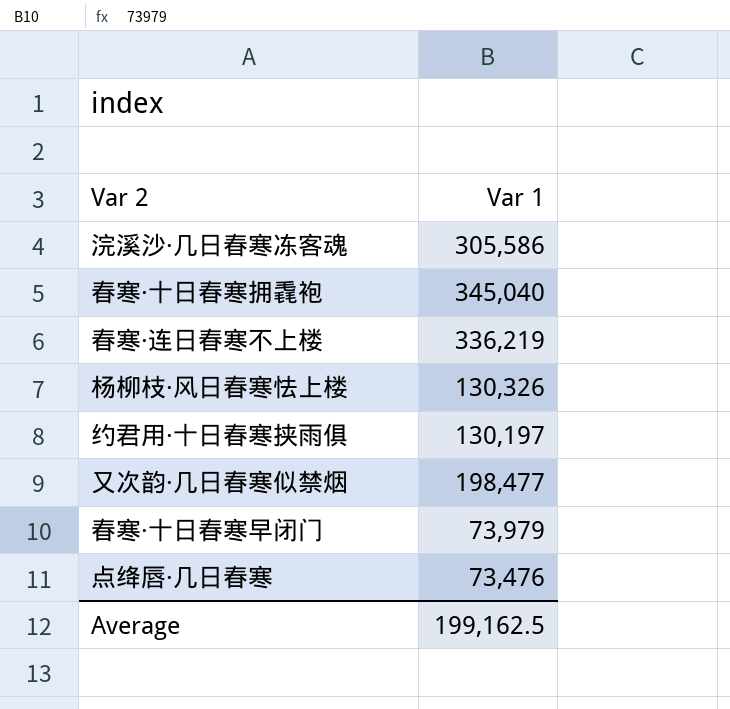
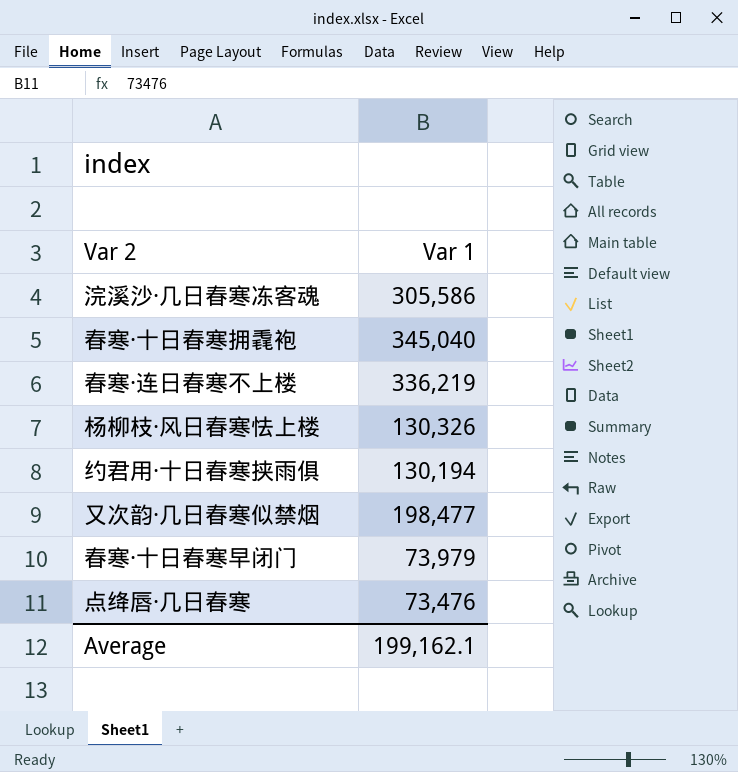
约君用·十日春寒挟雨俱 | Var 1: 130,197 -> 130,194
Average | Var 1: 199,162.5 -> 199,162.1

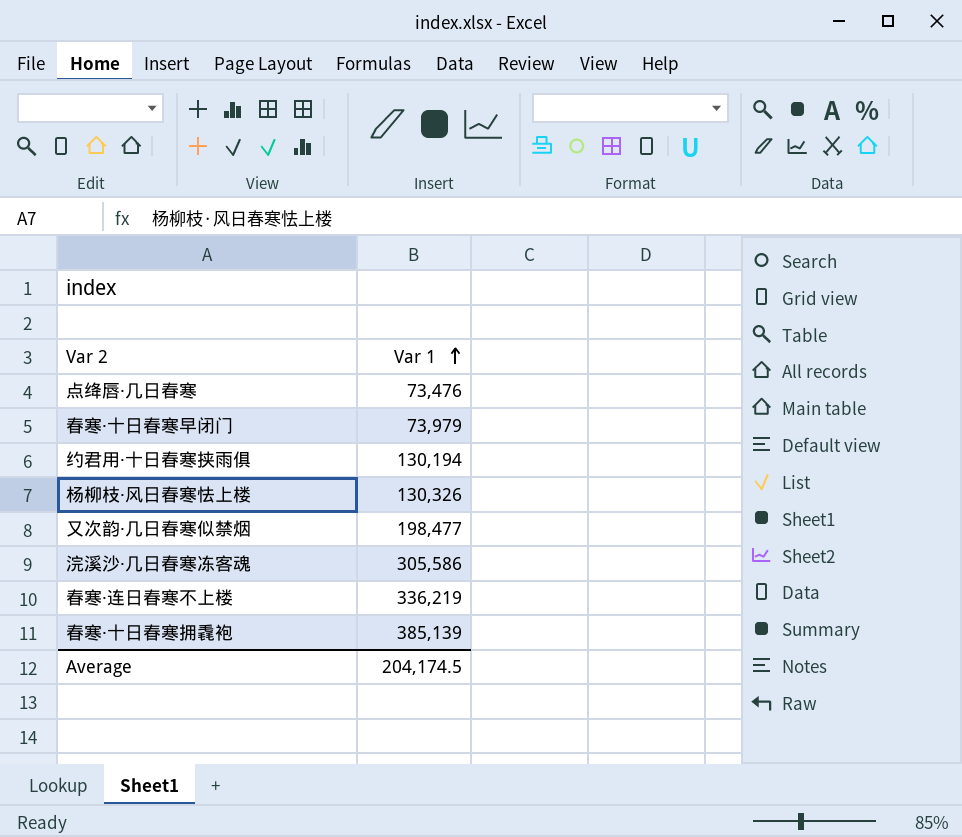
row order: none -> Var 1 ascending
春寒·十日春寒拥毳袍 | Var 1: 345,040 -> 385,139
Average | Var 1: 199,162.1 -> 204,174.5

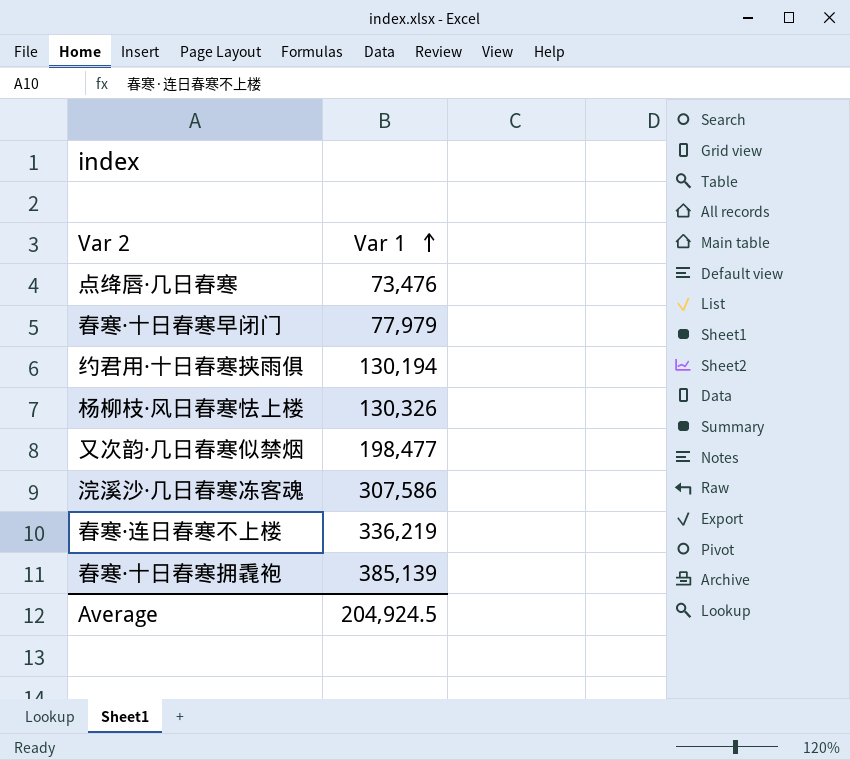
春寒·十日春寒早闭门 | Var 1: 73,979 -> 77,979
浣溪沙·几日春寒冻客魂 | Var 1: 305,586 -> 307,586
Average | Var 1: 204,174.5 -> 204,924.5

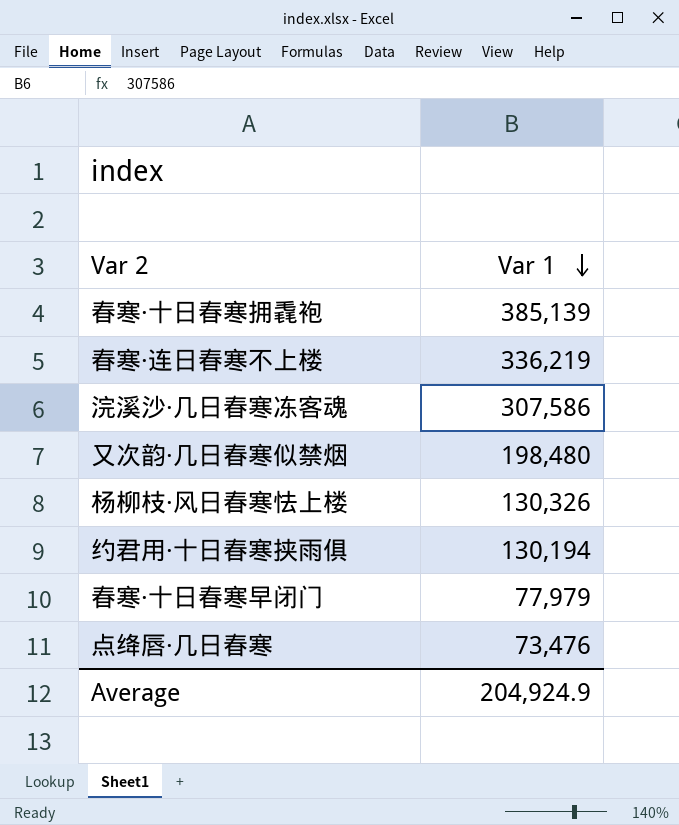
row order: Var 1 ascending -> Var 1 descending
又次韵·几日春寒似禁烟 | Var 1: 198,477 -> 198,480
Average | Var 1: 204,924.5 -> 204,924.9

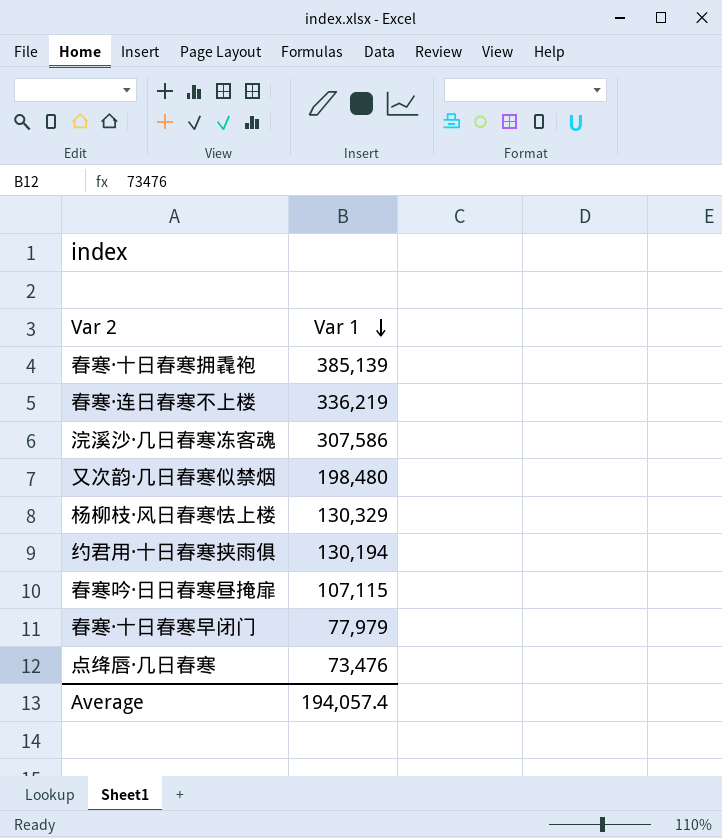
杨柳枝·风日春寒怯上楼 | Var 1: 130,326 -> 130,329
row 春寒吟·日日春寒昼掩扉: none -> 107,115
Average | Var 1: 204,924.9 -> 194,057.4

